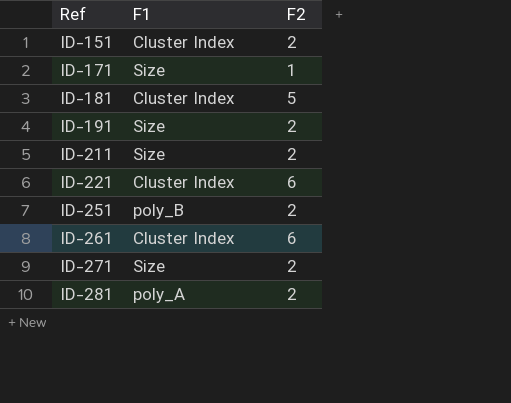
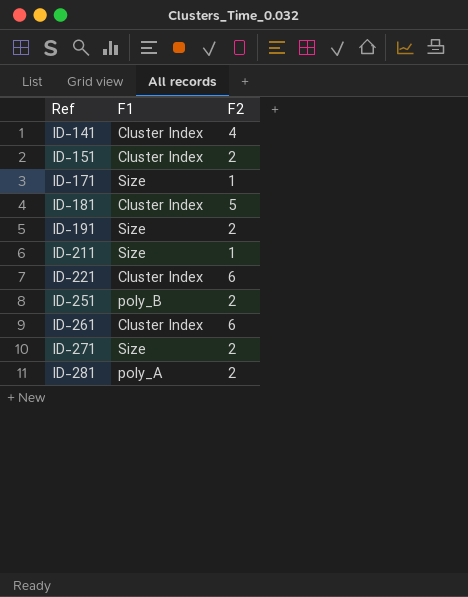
row ID-141: none -> Cluster Index | 4
ID-211 | F2: 2 -> 1

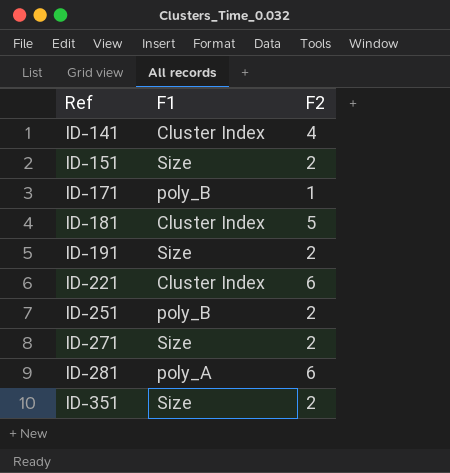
row ID-211: Size | 1 -> none
row ID-261: Cluster Index | 6 -> none
ID-151 | F1: Cluster Index -> Size
ID-171 | F1: Size -> poly_B
ID-281 | F2: 2 -> 6
row ID-351: none -> Size | 2

